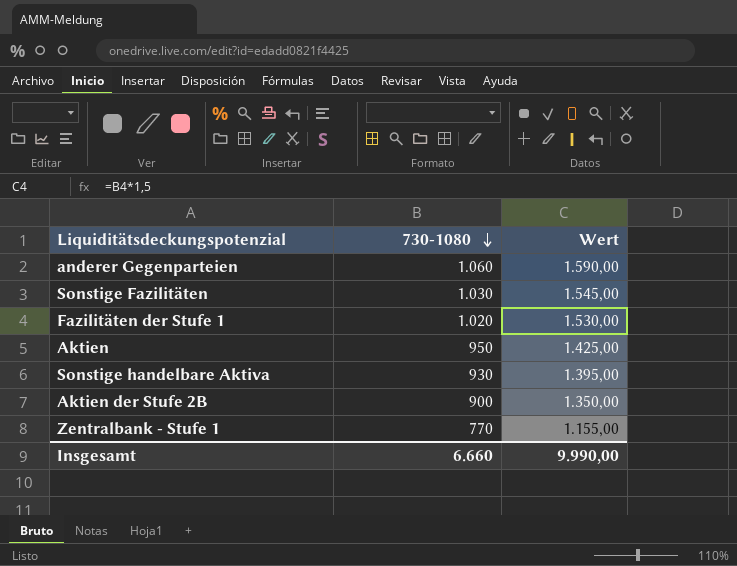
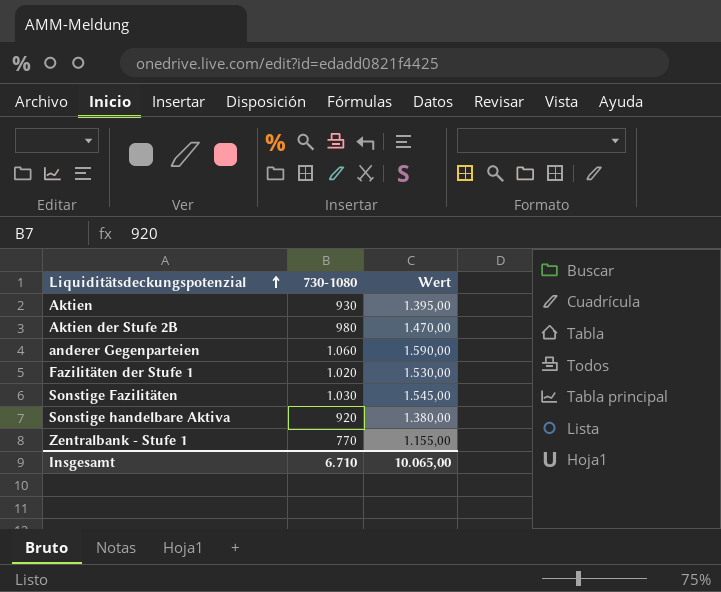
row order: 730-1080 descending -> Liquiditätsdeckungspotenzial ascending
Aktien | 730-1080: 950 -> 930
Aktien | Wert: 1.425,00 -> 1.395,00
Aktien der Stufe 2B | 730-1080: 900 -> 980
Aktien der Stufe 2B | Wert: 1.350,00 -> 1.470,00
Sonstige handelbare Aktiva | 730-1080: 930 -> 920
Sonstige handelbare Aktiva | Wert: 1.395,00 -> 1.380,00
Insgesamt | 730-1080: 6.660 -> 6.710
Insgesamt | Wert: 9.990,00 -> 10.065,00

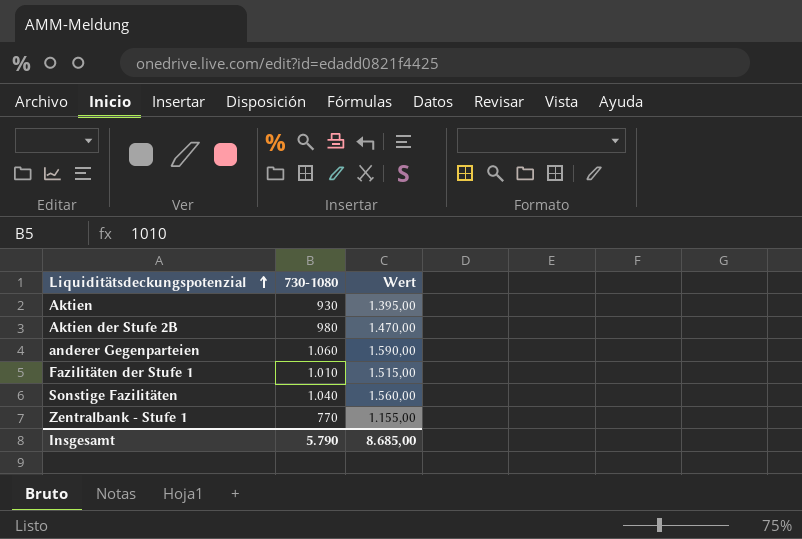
row Sonstige handelbare Aktiva: 920 | 1.380,00 -> none
Fazilitäten der Stufe 1 | 730-1080: 1.020 -> 1.010
Fazilitäten der Stufe 1 | Wert: 1.530,00 -> 1.515,00
Sonstige Fazilitäten | 730-1080: 1.030 -> 1.040
Sonstige Fazilitäten | Wert: 1.545,00 -> 1.560,00
Insgesamt | 730-1080: 6.710 -> 5.790
Insgesamt | Wert: 10.065,00 -> 8.685,00

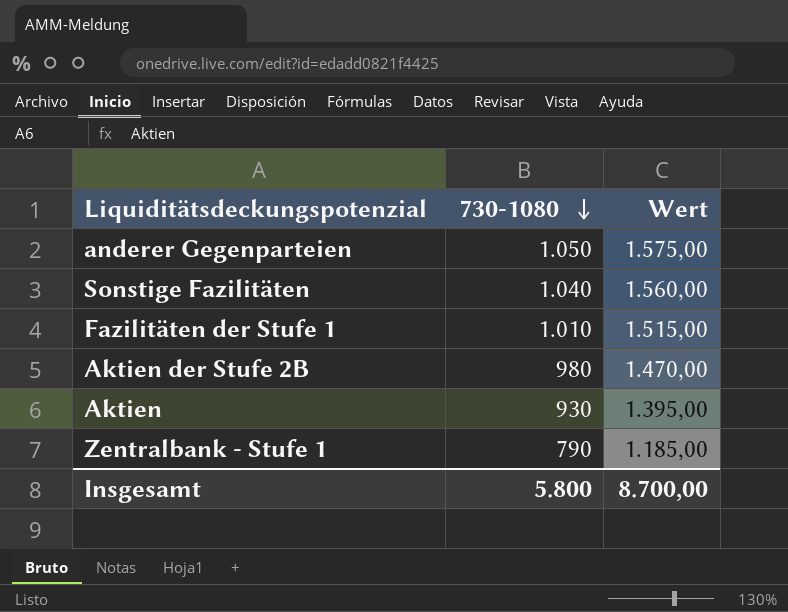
row order: Liquiditätsdeckungspotenzial ascending -> 730-1080 descending
anderer Gegenparteien | 730-1080: 1.060 -> 1.050
anderer Gegenparteien | Wert: 1.590,00 -> 1.575,00
Zentralbank - Stufe 1 | 730-1080: 770 -> 790
Zentralbank - Stufe 1 | Wert: 1.155,00 -> 1.185,00
Insgesamt | 730-1080: 5.790 -> 5.800
Insgesamt | Wert: 8.685,00 -> 8.700,00

